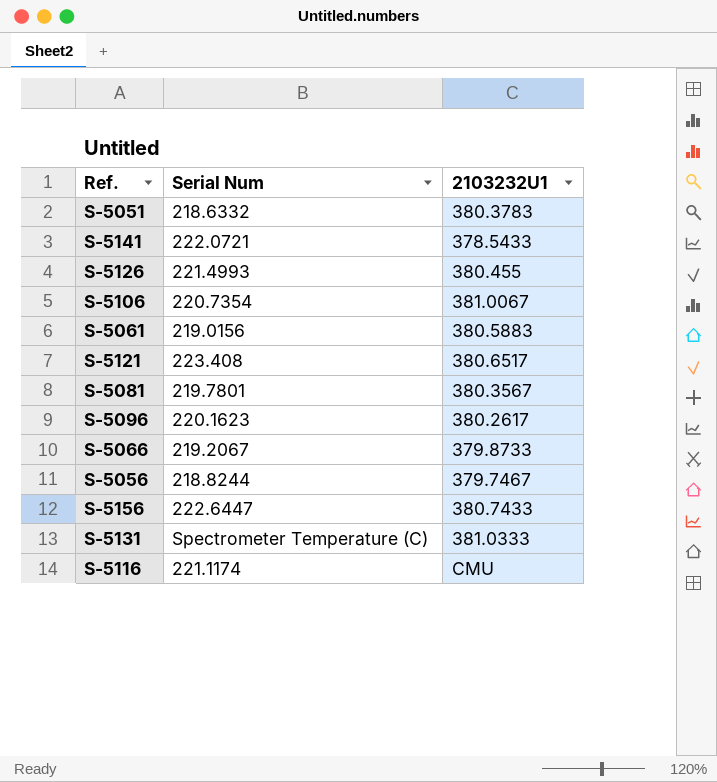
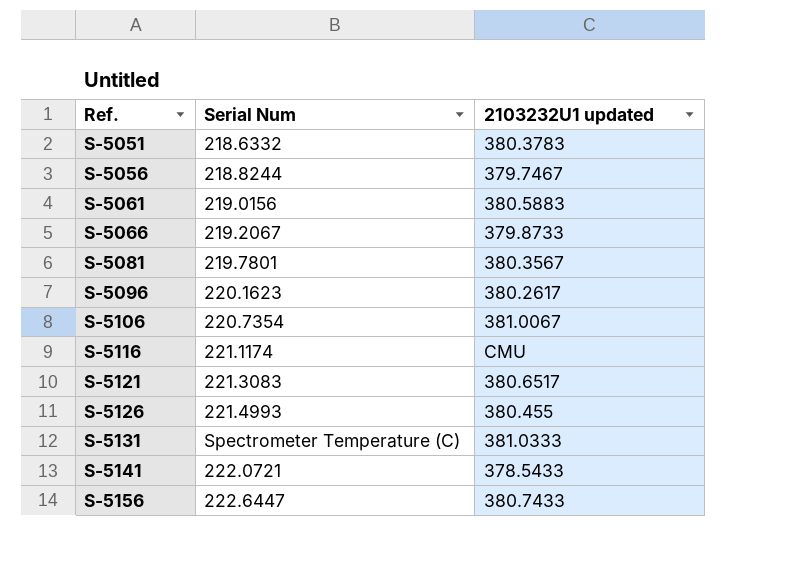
row order: none -> Ref. ascending
column name: 2103232U1 -> 2103232U1 updated
S-5121 | Serial Num: 223.408 -> 221.3083

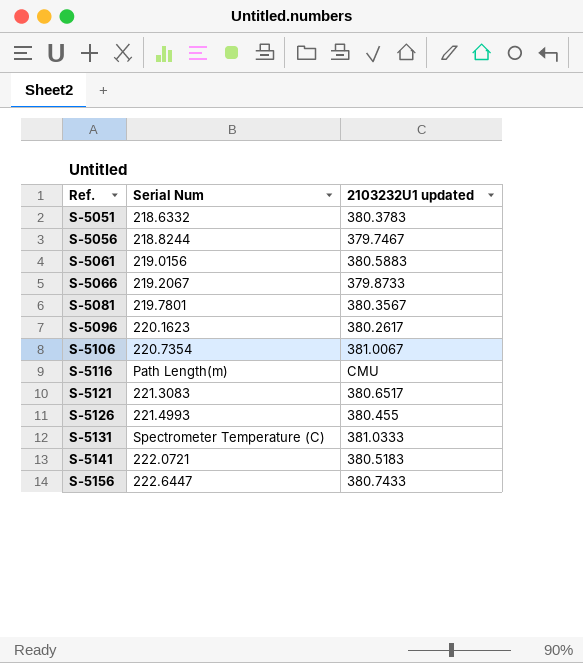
S-5116 | Serial Num: 221.1174 -> Path Length(m)
S-5141 | 2103232U1 updated: 378.5433 -> 380.5183

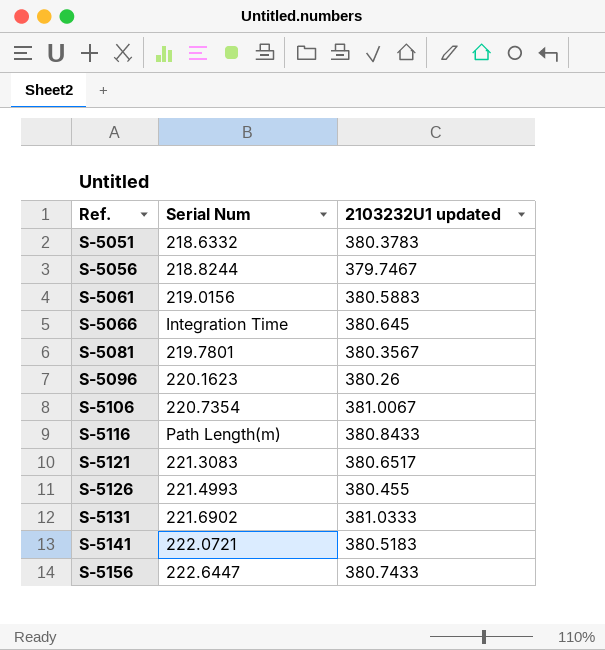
S-5066 | Serial Num: 219.2067 -> Integration Time
S-5066 | 2103232U1 updated: 379.8733 -> 380.645
S-5096 | 2103232U1 updated: 380.2617 -> 380.26
S-5116 | 2103232U1 updated: CMU -> 380.8433
S-5131 | Serial Num: Spectrometer Temperature (C) -> 221.6902

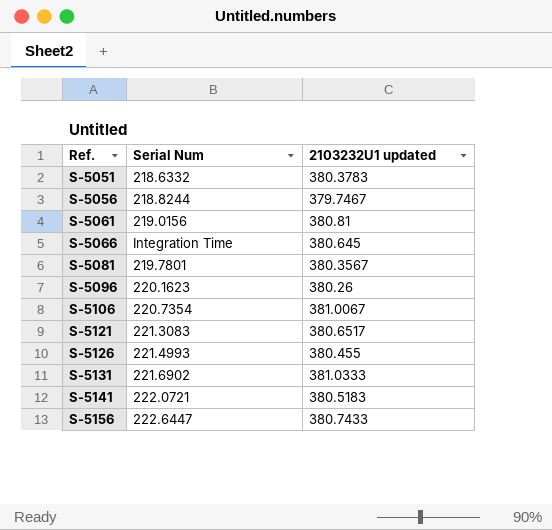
row S-5116: Path Length(m) | 380.8433 -> none
S-5061 | 2103232U1 updated: 380.5883 -> 380.81

